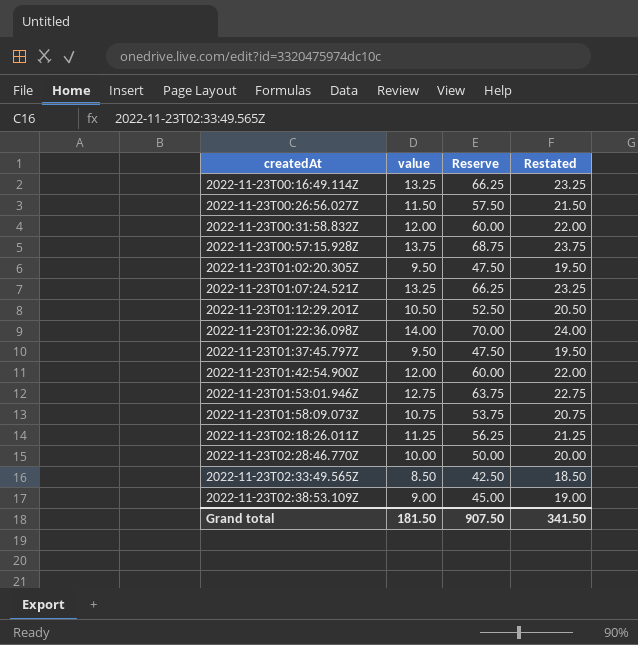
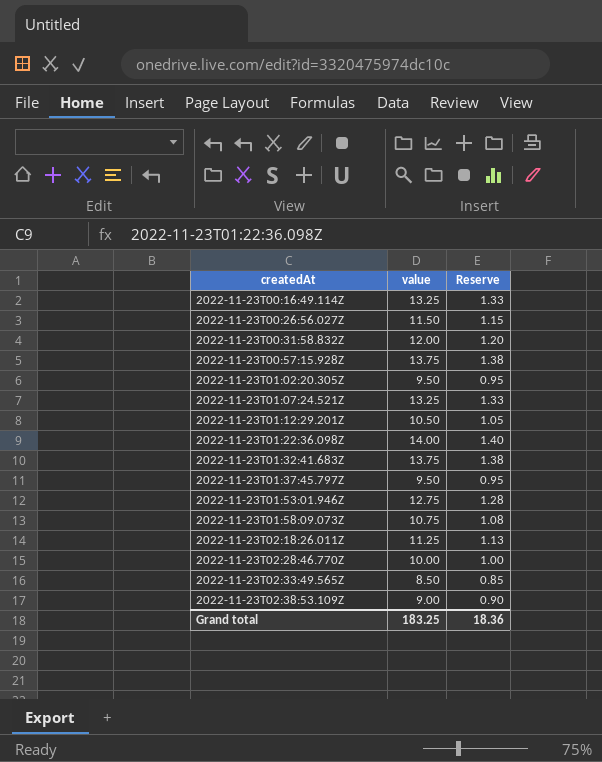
column Restated | formula: [value] + 10 -> none
column Reserve | formula: [value] * 5 -> [value] * 0.1
row 2022-11-23T01:42:54.900Z: 12.00 | 60.00 | 22.00 -> none
row 2022-11-23T01:32:41.683Z: none -> 13.75 | 1.38
Grand total | value: 181.50 -> 183.25
Grand total | Reserve: 907.50 -> 18.36

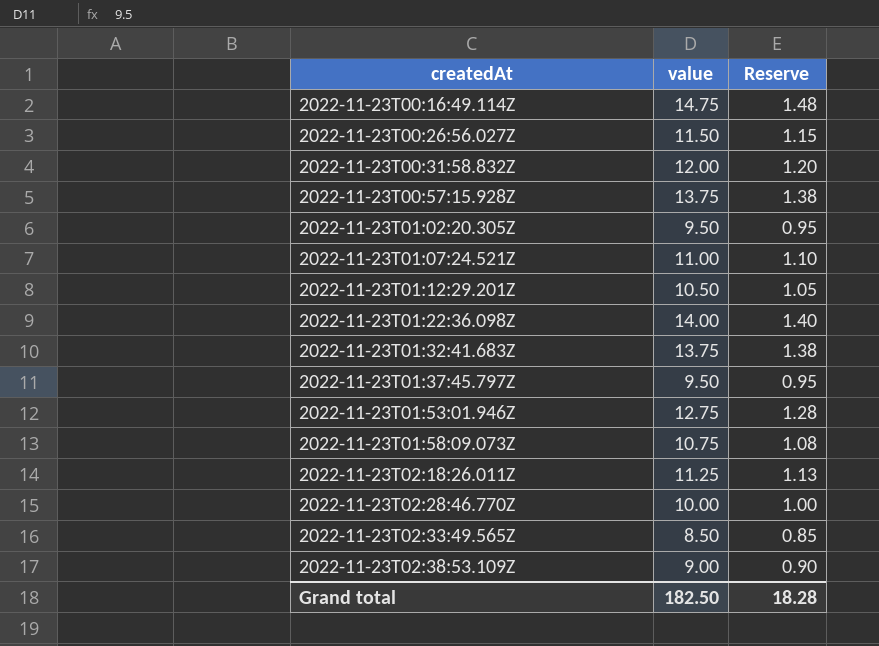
2022-11-23T00:16:49.114Z | value: 13.25 -> 14.75
2022-11-23T00:16:49.114Z | Reserve: 1.33 -> 1.48
2022-11-23T01:07:24.521Z | value: 13.25 -> 11.00
2022-11-23T01:07:24.521Z | Reserve: 1.33 -> 1.10
Grand total | value: 183.25 -> 182.50
Grand total | Reserve: 18.36 -> 18.28

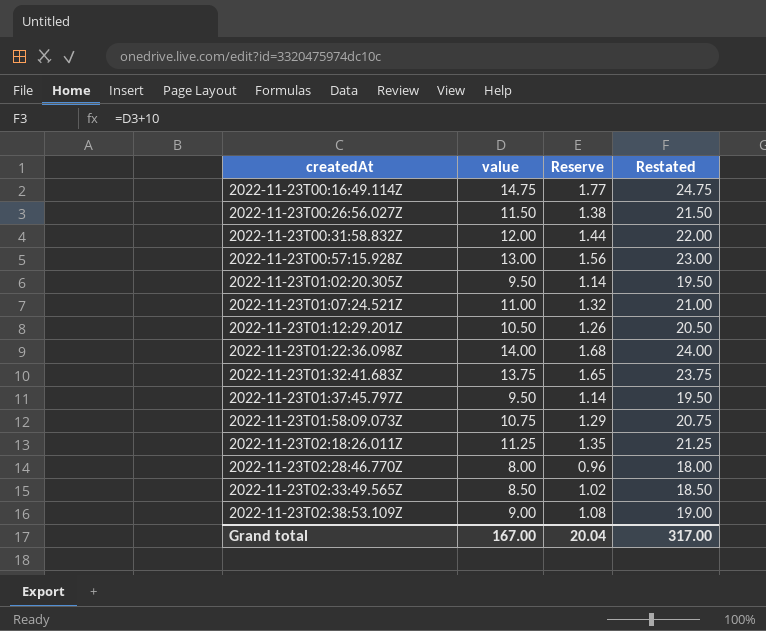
column Reserve | formula: [value] * 0.1 -> [value] * 0.12
column Restated | formula: none -> [value] + 10
row 2022-11-23T01:53:01.946Z: 12.75 | 1.28 -> none
2022-11-23T00:57:15.928Z | value: 13.75 -> 13.00
2022-11-23T02:28:46.770Z | value: 10.00 -> 8.00
Grand total | value: 182.50 -> 167.00
Grand total | Reserve: 18.28 -> 20.04

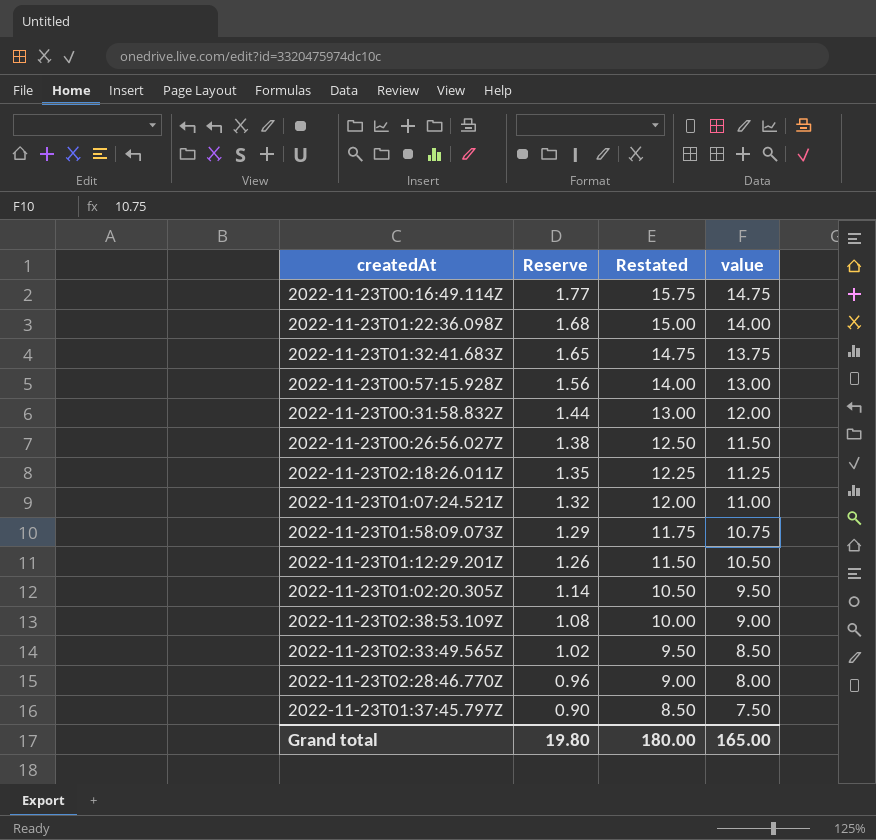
row order: createdAt ascending -> Reserve descending
column Restated | formula: [value] + 10 -> [value] + 1
column value | position: 2 -> 4
2022-11-23T01:37:45.797Z | Reserve: 1.14 -> 0.90
2022-11-23T01:37:45.797Z | value: 9.50 -> 7.50
Grand total | Reserve: 20.04 -> 19.80
Grand total | Restated: 317.00 -> 180.00
Grand total | value: 167.00 -> 165.00

